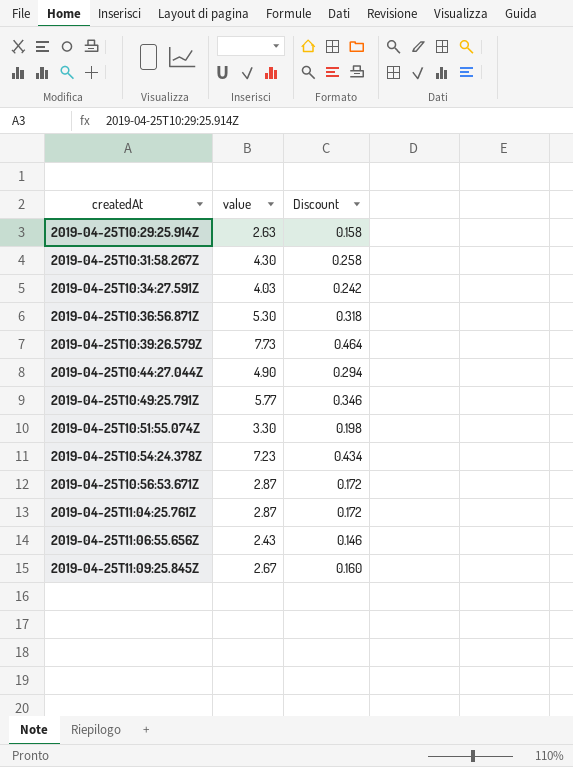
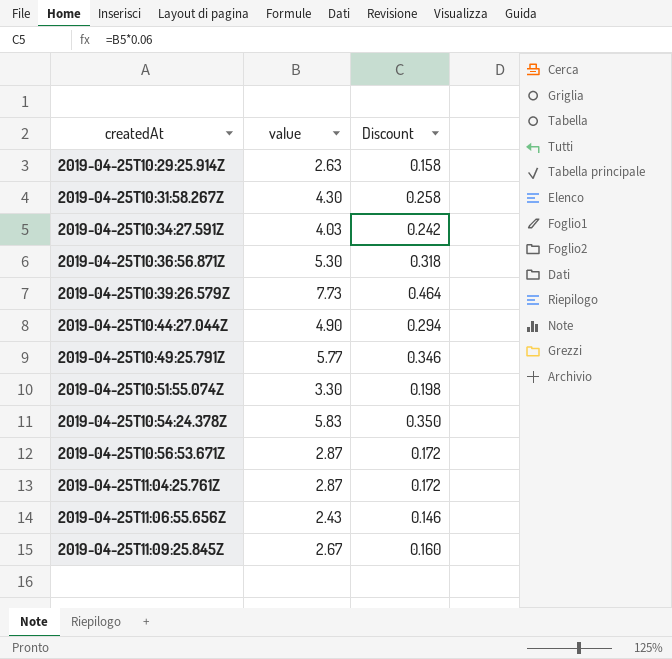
2019-04-25T10:54:24.378Z | value: 7.23 -> 5.83
2019-04-25T10:54:24.378Z | Discount: 0.434 -> 0.350

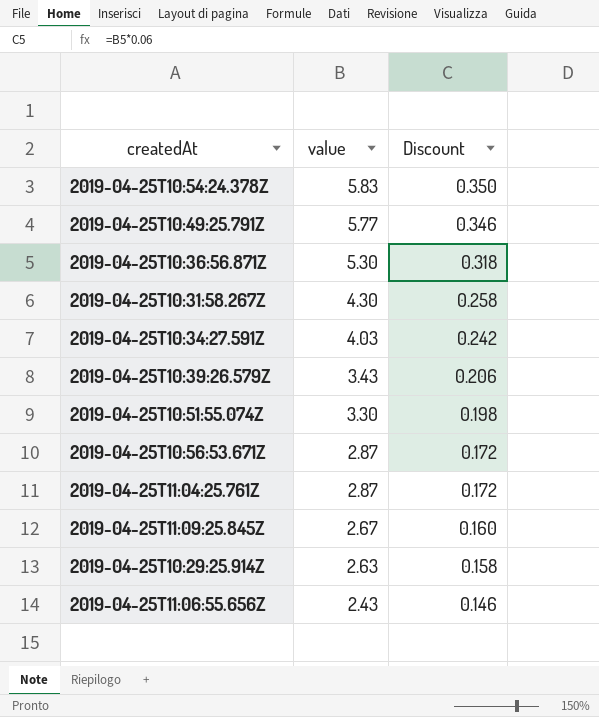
row order: createdAt ascending -> value descending
row 2019-04-25T10:44:27.044Z: 4.90 | 0.294 -> none
2019-04-25T10:39:26.579Z | value: 7.73 -> 3.43
2019-04-25T10:39:26.579Z | Discount: 0.464 -> 0.206

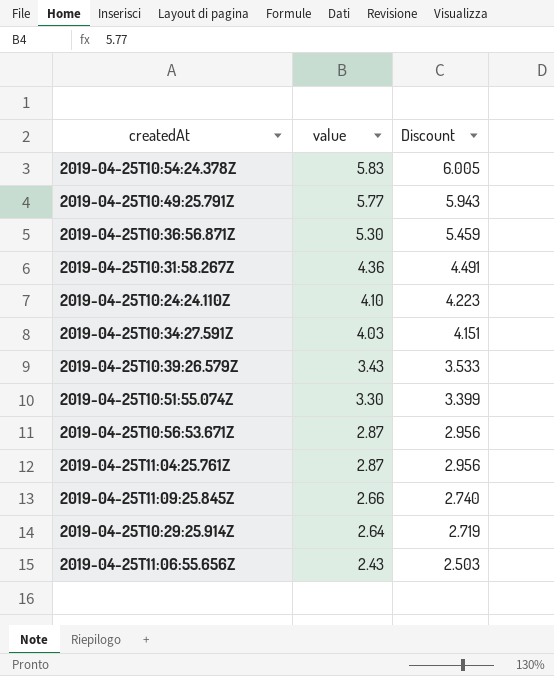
column Discount | formula: [value] * 0.06 -> [value] * 1.03
2019-04-25T10:31:58.267Z | value: 4.30 -> 4.36
row 2019-04-25T10:24:24.110Z: none -> 4.10 | 4.223
2019-04-25T11:09:25.845Z | value: 2.67 -> 2.66
2019-04-25T10:29:25.914Z | value: 2.63 -> 2.64

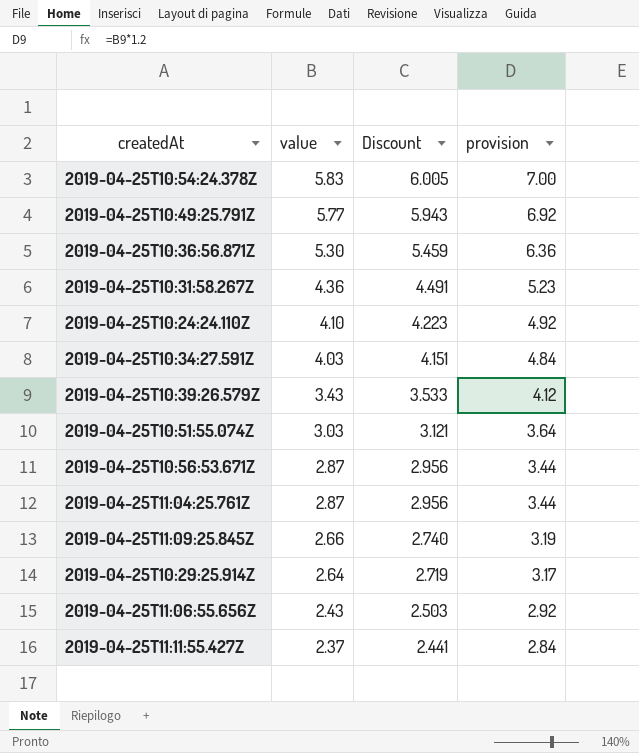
column provision | formula: none -> [value] * 1.2
2019-04-25T10:51:55.074Z | value: 3.30 -> 3.03
2019-04-25T10:51:55.074Z | Discount: 3.399 -> 3.121
row 2019-04-25T11:11:55.427Z: none -> 2.37 | 2.441 | 2.84

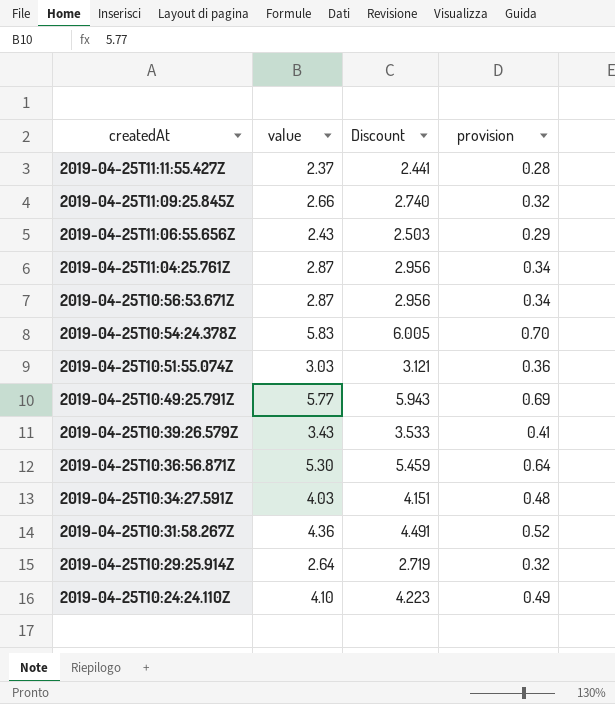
row order: value descending -> createdAt descending
column provision | formula: [value] * 1.2 -> [value] * 0.12

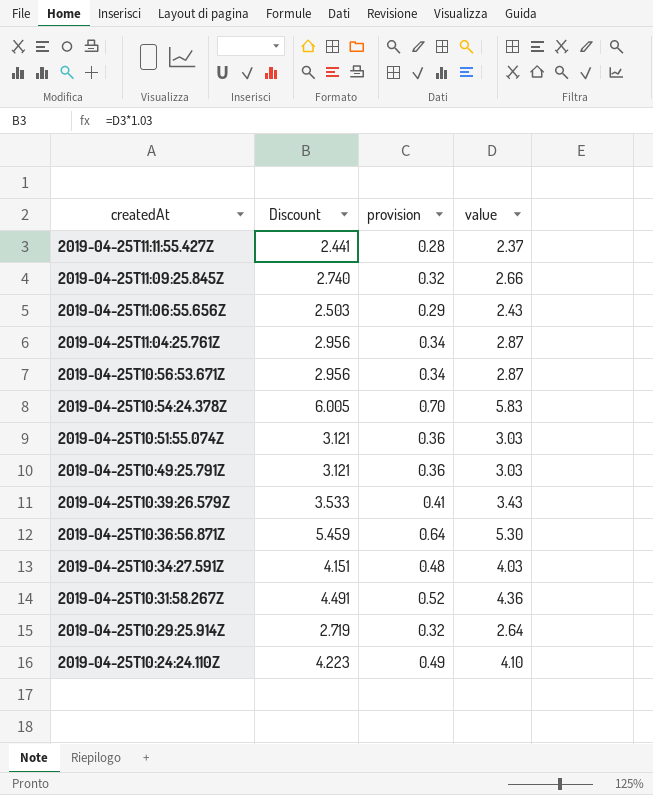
column value | position: 2 -> 4
2019-04-25T10:49:25.791Z | Discount: 5.943 -> 3.121
2019-04-25T10:49:25.791Z | provision: 0.69 -> 0.36
2019-04-25T10:49:25.791Z | value: 5.77 -> 3.03

